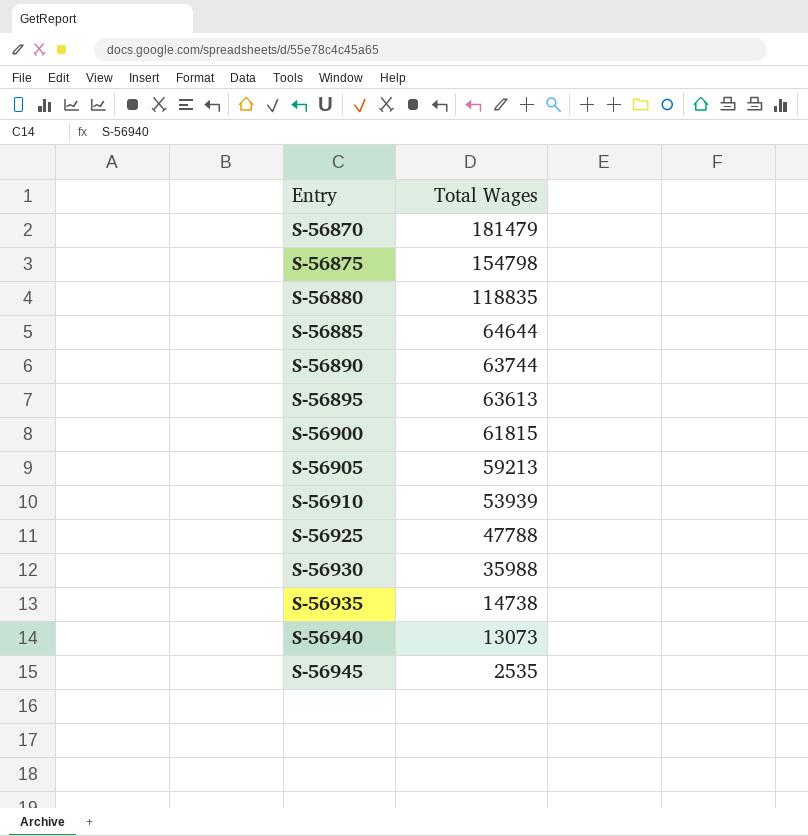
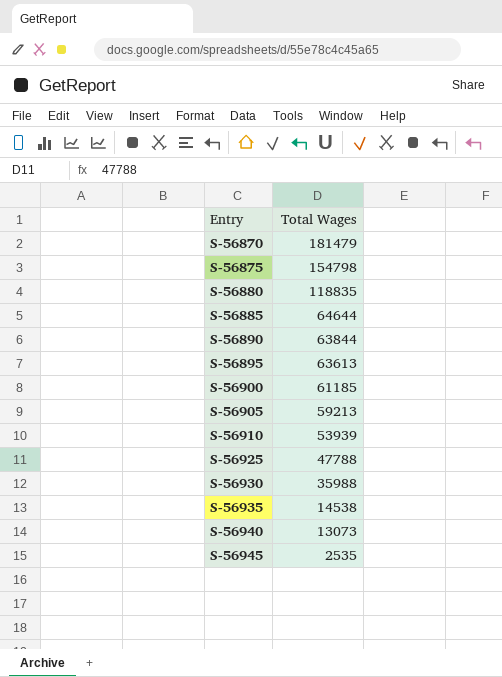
S-56890 | Total Wages: 63744 -> 63844
S-56900 | Total Wages: 61815 -> 61185
S-56935 | Total Wages: 14738 -> 14538

